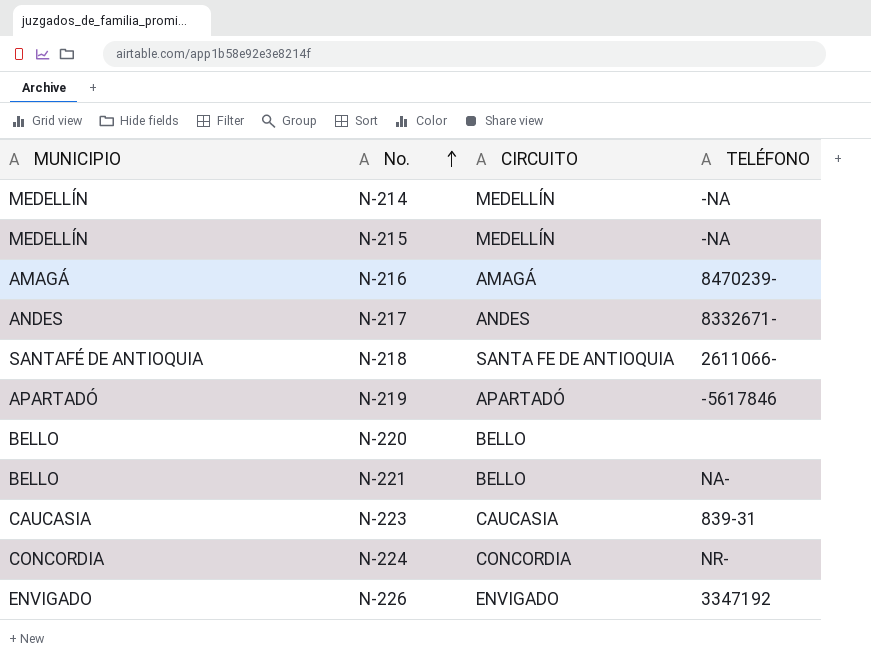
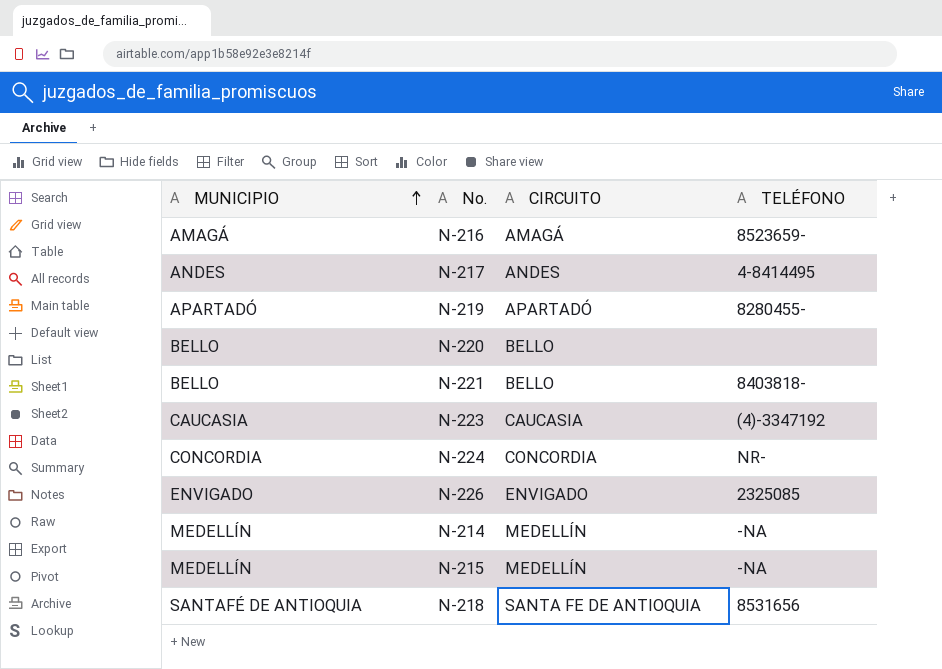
row order: No. ascending -> MUNICIPIO ascending
N-216 | TELÉFONO: 8470239- -> 8523659-
N-217 | TELÉFONO: 8332671- -> 4-8414495
N-219 | TELÉFONO: -5617846 -> 8280455-
N-221 | TELÉFONO: NA- -> 8403818-
N-223 | TELÉFONO: 839-31 -> (4)-3347192
N-226 | TELÉFONO: 3347192 -> 2325085
N-218 | TELÉFONO: 2611066- -> 8531656

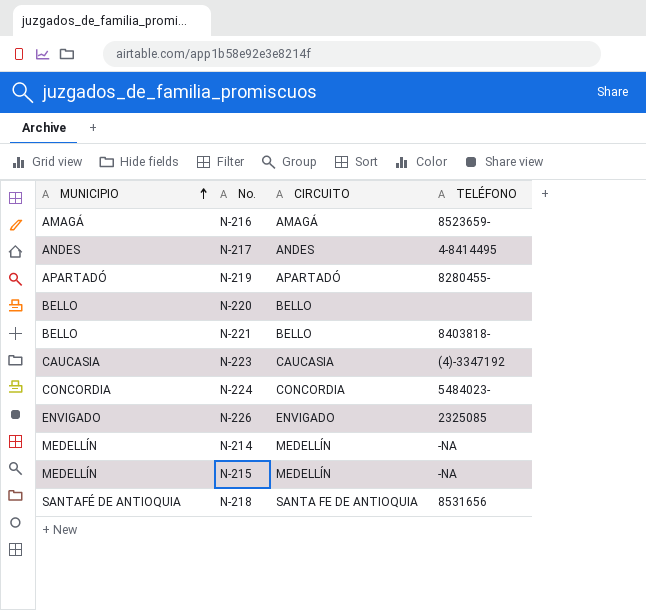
N-224 | TELÉFONO: NR- -> 5484023-

